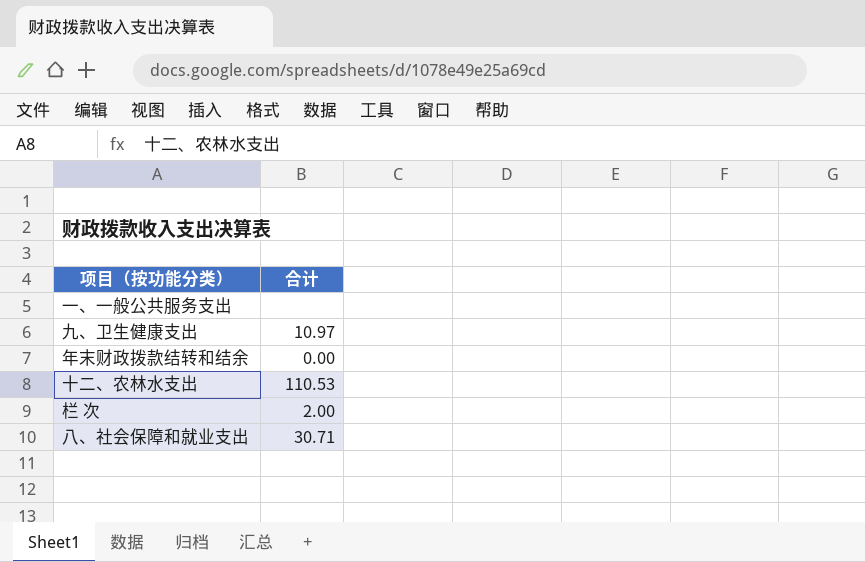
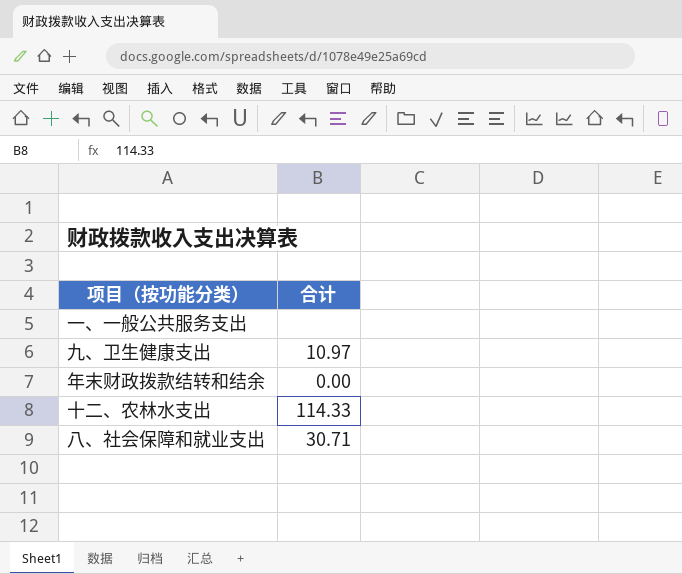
row 栏 次: 2.00 -> none
十二、农林水支出 | 合计: 110.53 -> 114.33

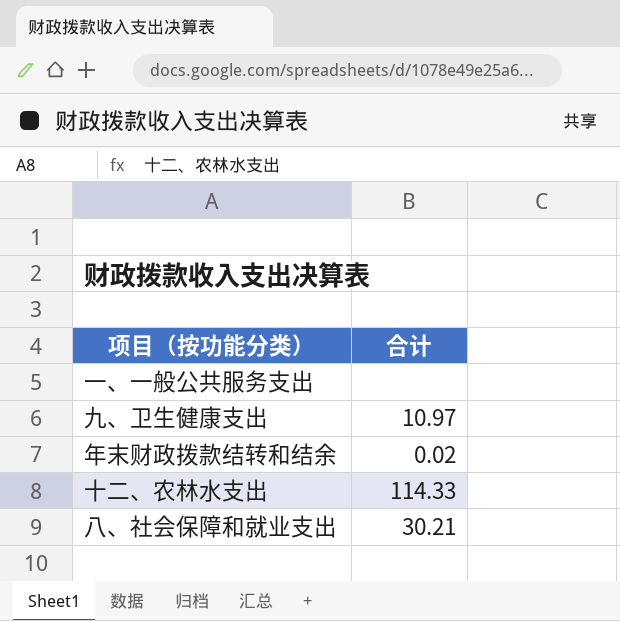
年末财政拨款结转和结余 | 合计: 0.00 -> 0.02
八、社会保障和就业支出 | 合计: 30.71 -> 30.21

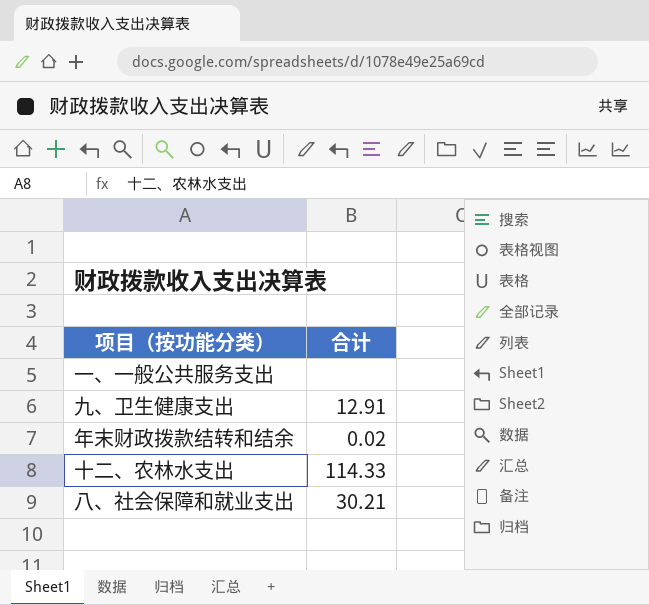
九、卫生健康支出 | 合计: 10.97 -> 12.91

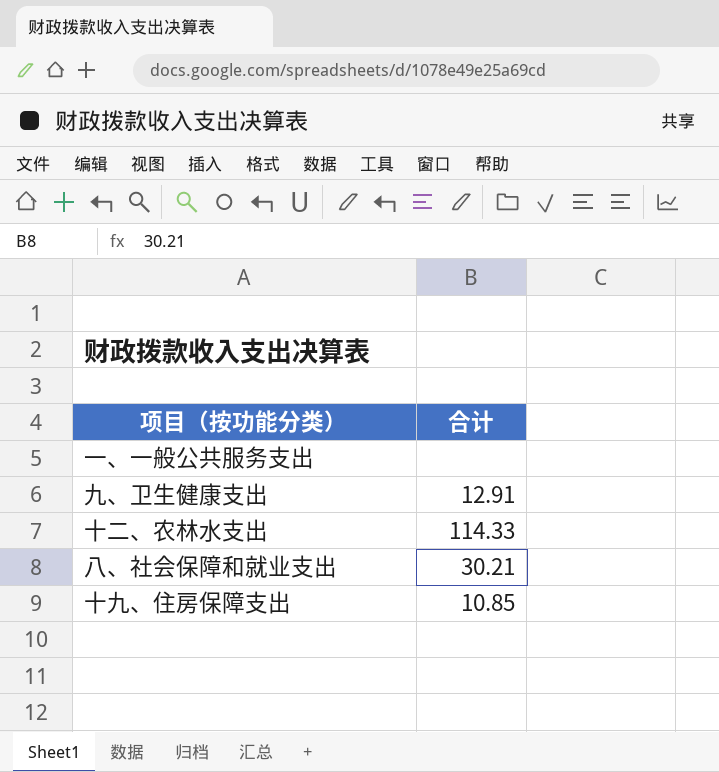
row 年末财政拨款结转和结余: 0.02 -> none
row 十九、住房保障支出: none -> 10.85

